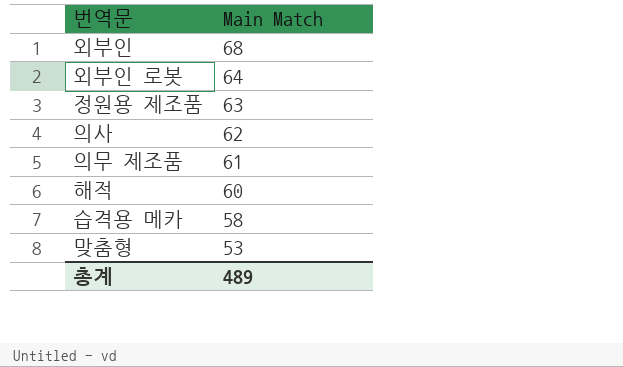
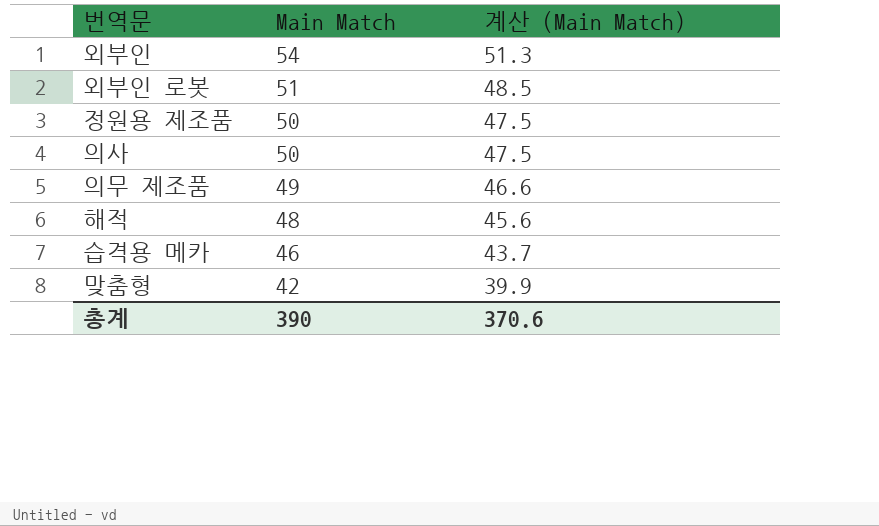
column 계산 (Main Match) | formula: none -> [Main Match] * 0.95
외부인 | Main Match: 68 -> 54
외부인 로봇 | Main Match: 64 -> 51
정원용 제조품 | Main Match: 63 -> 50
의사 | Main Match: 62 -> 50
의무 제조품 | Main Match: 61 -> 49
해적 | Main Match: 60 -> 48
습격용 메카 | Main Match: 58 -> 46
맞춤형 | Main Match: 53 -> 42
총계 | Main Match: 489 -> 390

